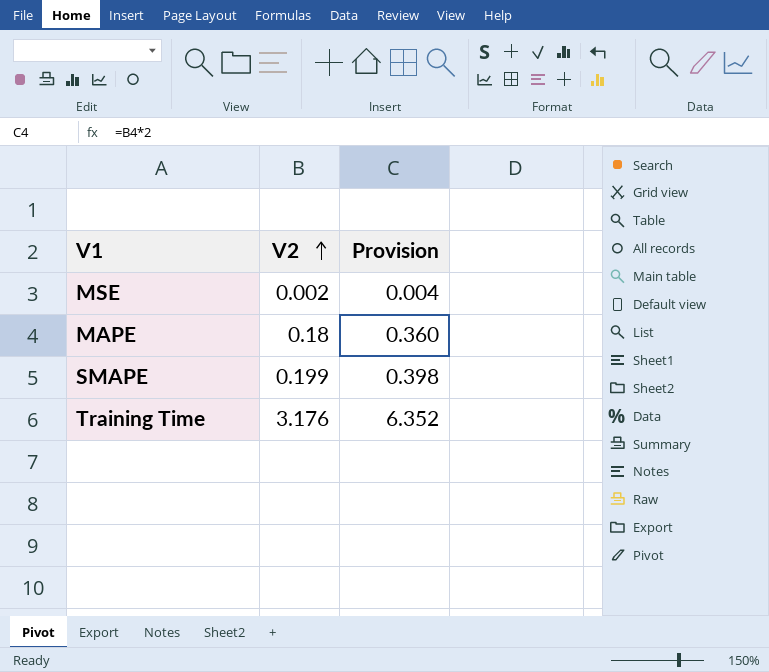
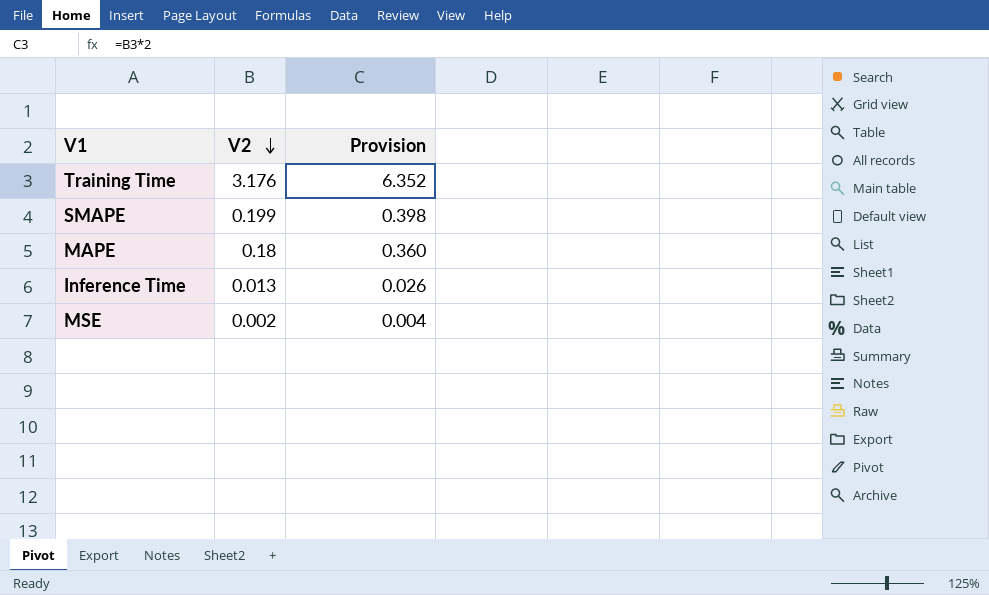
row order: V2 ascending -> V2 descending
row Inference Time: none -> 0.013 | 0.026

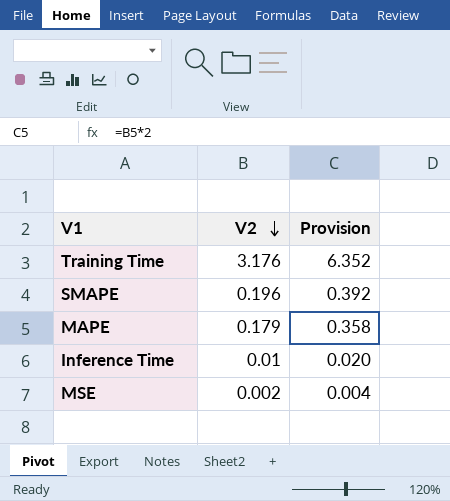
SMAPE | V2: 0.199 -> 0.196
SMAPE | Provision: 0.398 -> 0.392
MAPE | V2: 0.18 -> 0.179
MAPE | Provision: 0.360 -> 0.358
Inference Time | V2: 0.013 -> 0.01
Inference Time | Provision: 0.026 -> 0.020

